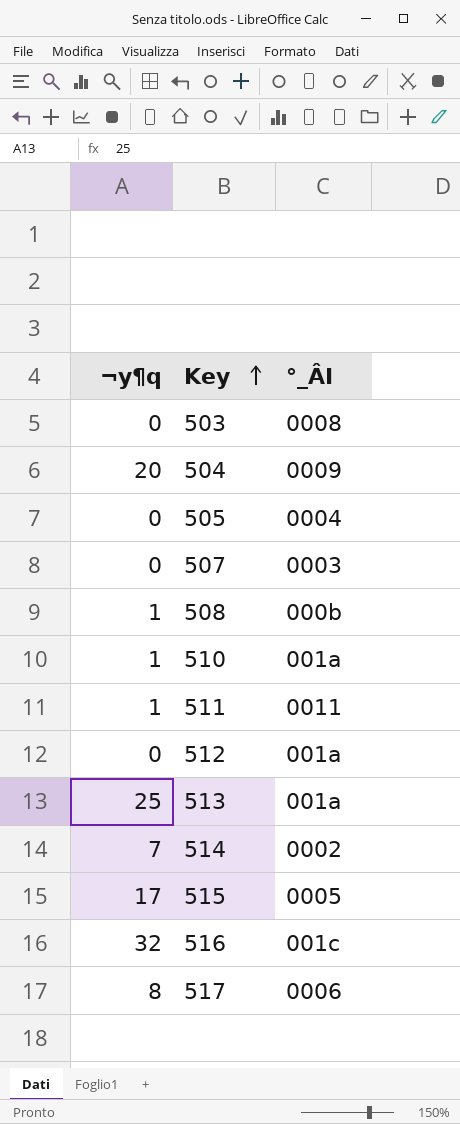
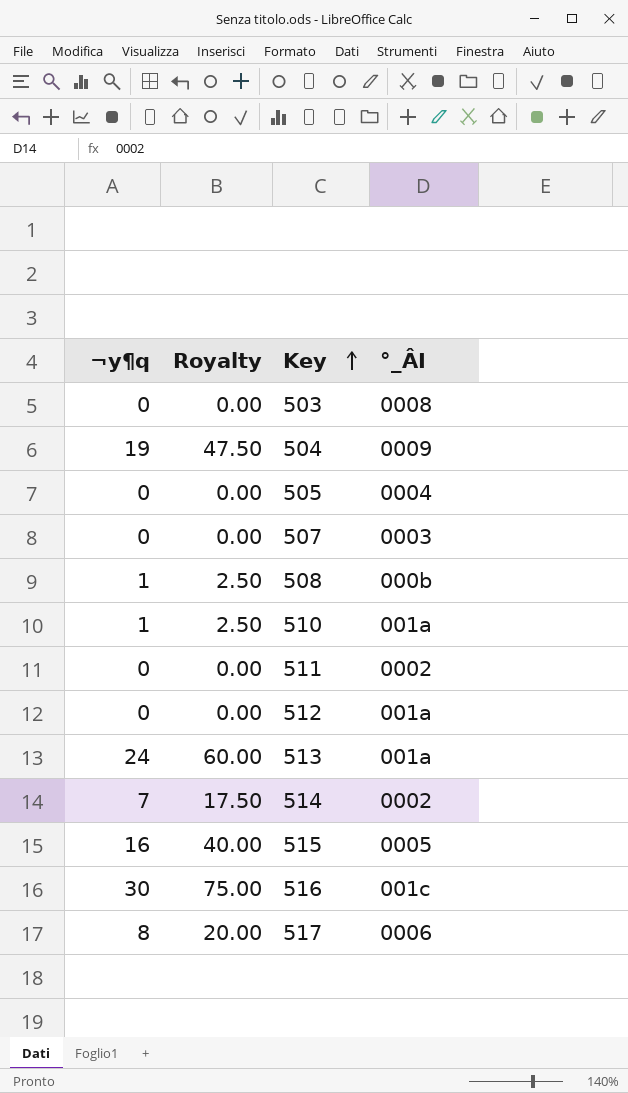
column Royalty | formula: none -> [¬y¶q] * 2.5
504 | ¬y¶q: 20 -> 19
511 | ¬y¶q: 1 -> 0
511 | °_ÂI: 0011 -> 0002
513 | ¬y¶q: 25 -> 24
515 | ¬y¶q: 17 -> 16
516 | ¬y¶q: 32 -> 30

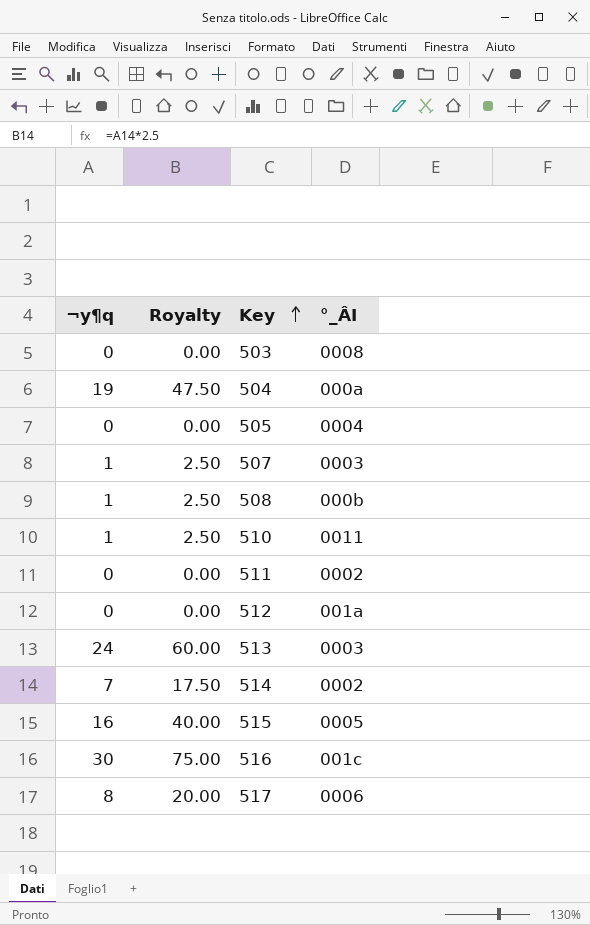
504 | °_ÂI: 0009 -> 000a
507 | ¬y¶q: 0 -> 1
507 | Royalty: 0.00 -> 2.50
510 | °_ÂI: 001a -> 0011
513 | °_ÂI: 001a -> 0003

